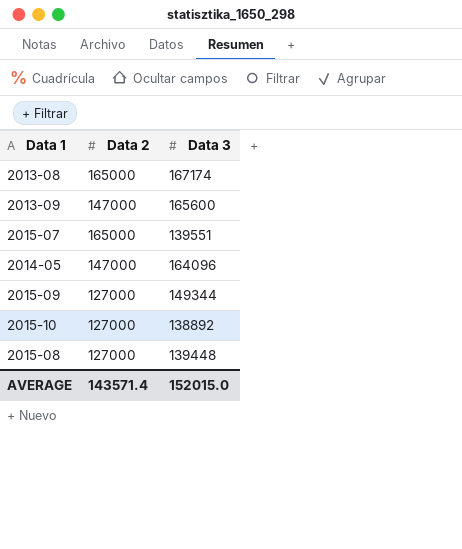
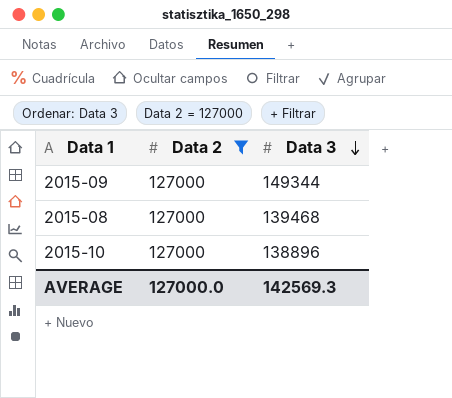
filter: none -> Data 2 = 127000
row order: none -> Data 3 descending
2015-08 | Data 3: 139448 -> 139468
2015-10 | Data 3: 138892 -> 138896
AVERAGE | Data 2: 143571.4 -> 127000.0
AVERAGE | Data 3: 152015.0 -> 142569.3

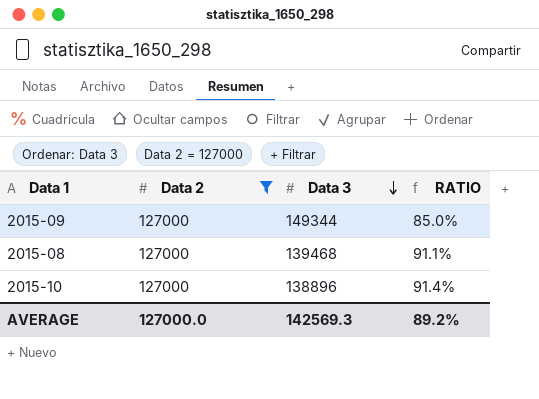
column RATIO | formula: none -> [Data 2] / [Data 3]

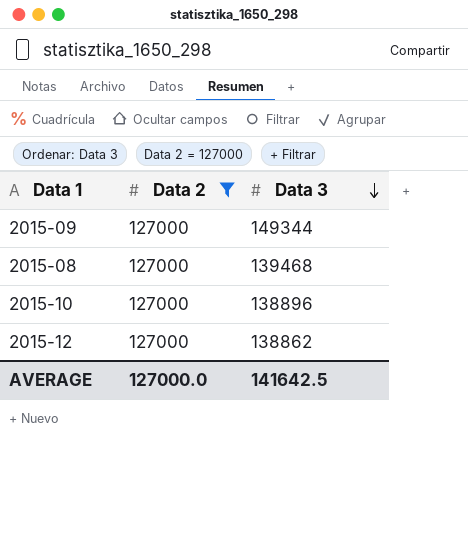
column RATIO | formula: [Data 2] / [Data 3] -> none
row 2015-12: none -> 127000 | 138862
AVERAGE | Data 3: 142569.3 -> 141642.5

